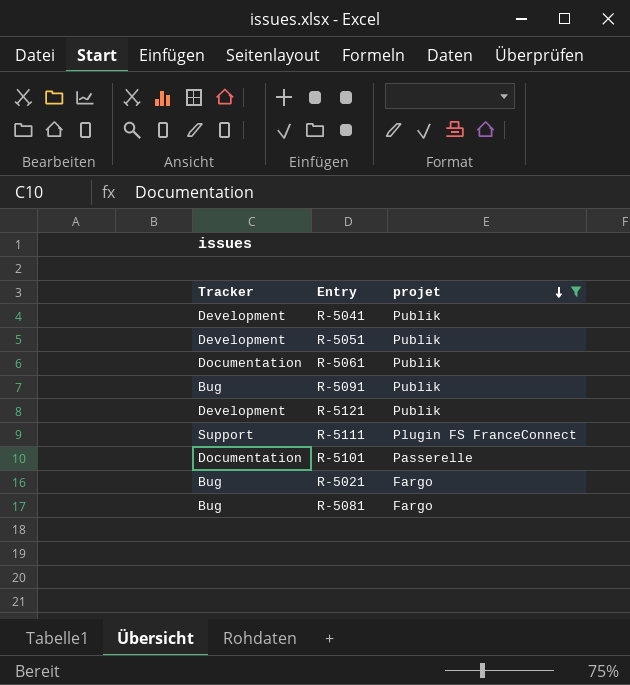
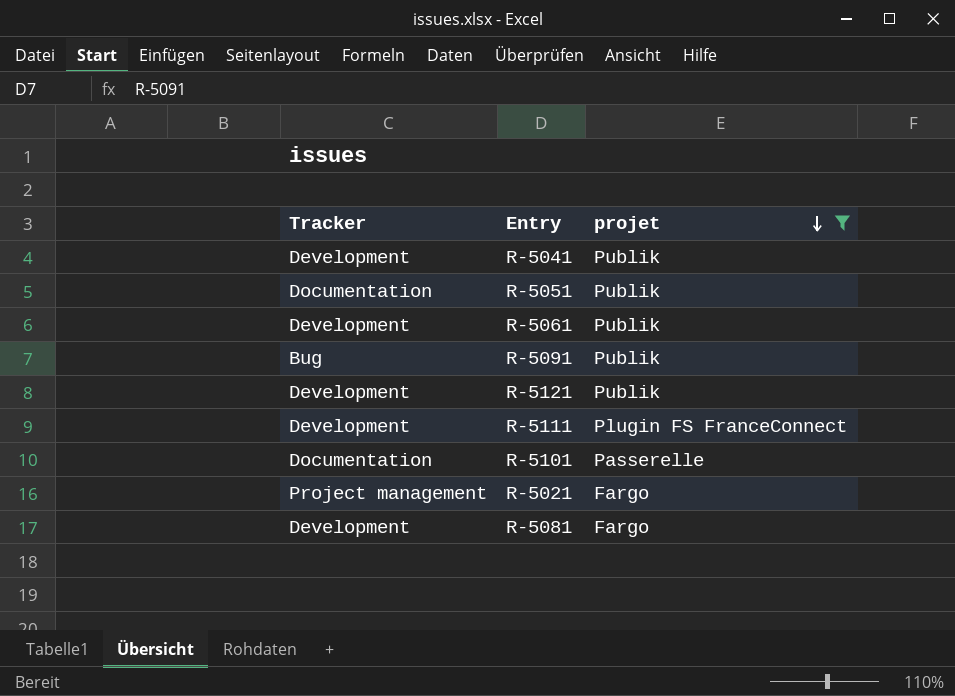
R-5051 | Tracker: Development -> Documentation
R-5061 | Tracker: Documentation -> Development
R-5111 | Tracker: Support -> Development
R-5021 | Tracker: Bug -> Project management
R-5081 | Tracker: Bug -> Development

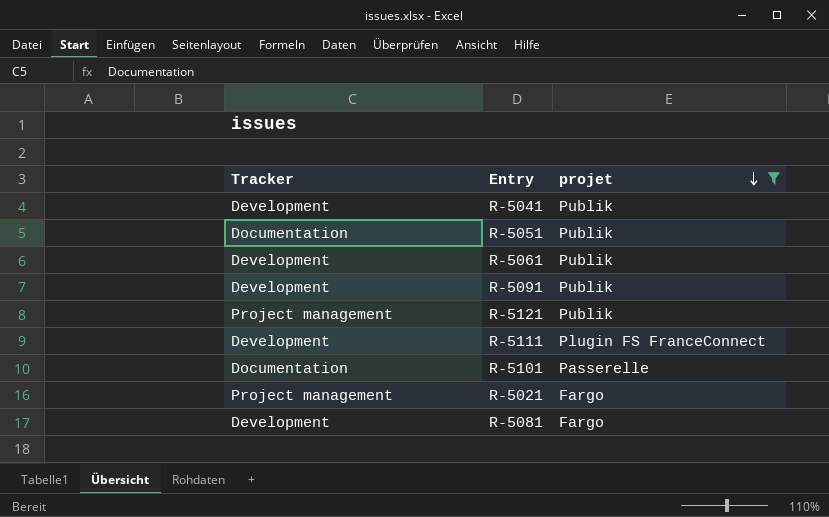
R-5091 | Tracker: Bug -> Development
R-5121 | Tracker: Development -> Project management

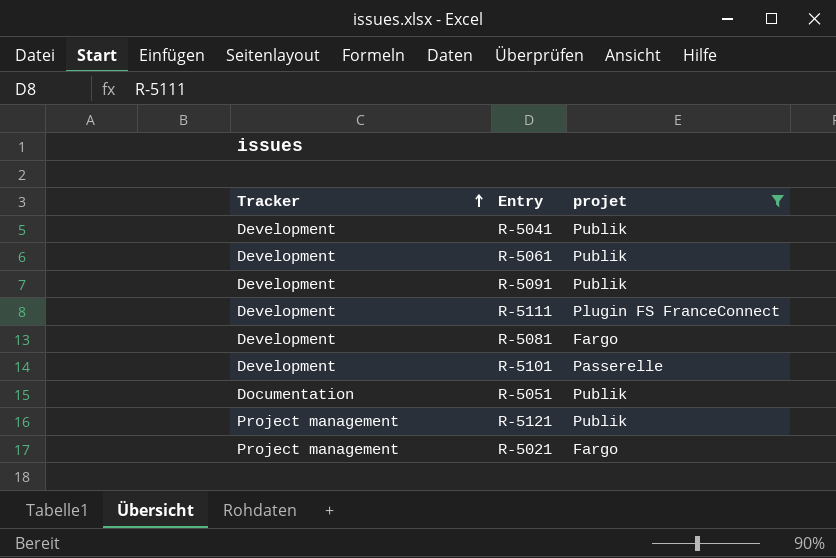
row order: projet descending -> Tracker ascending
R-5101 | Tracker: Documentation -> Development

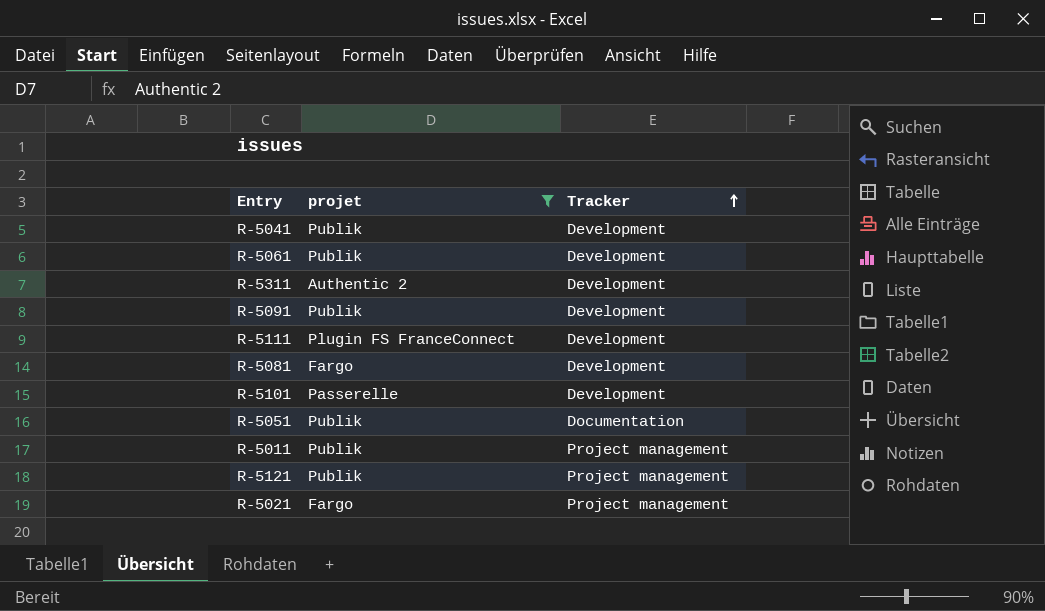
column Tracker | position: 1 -> 3
row R-5311: none -> Authentic 2 | Development
row R-5011: none -> Publik | Project management

